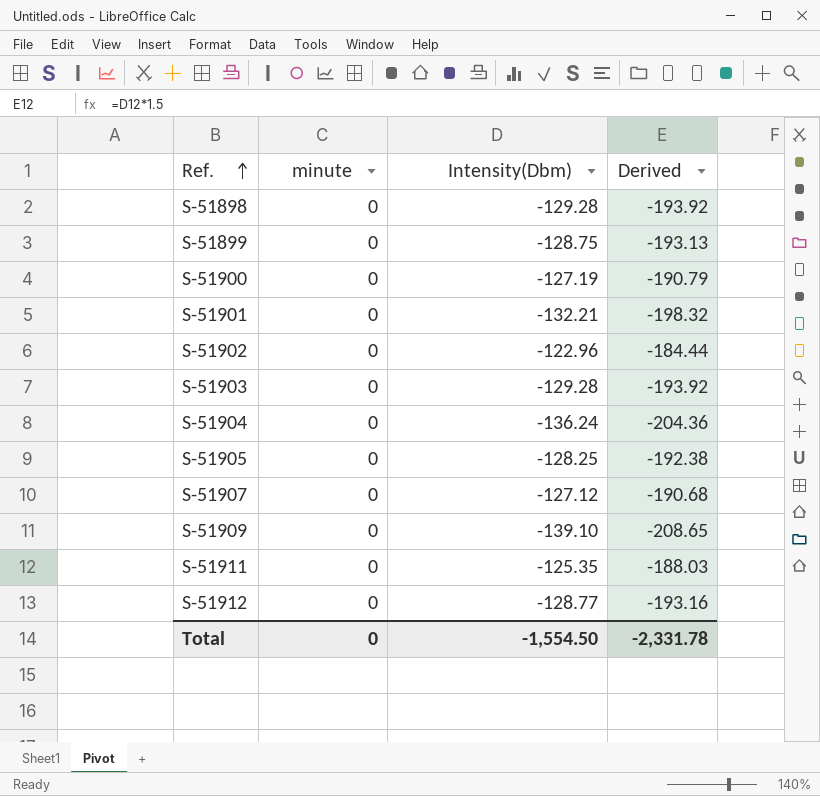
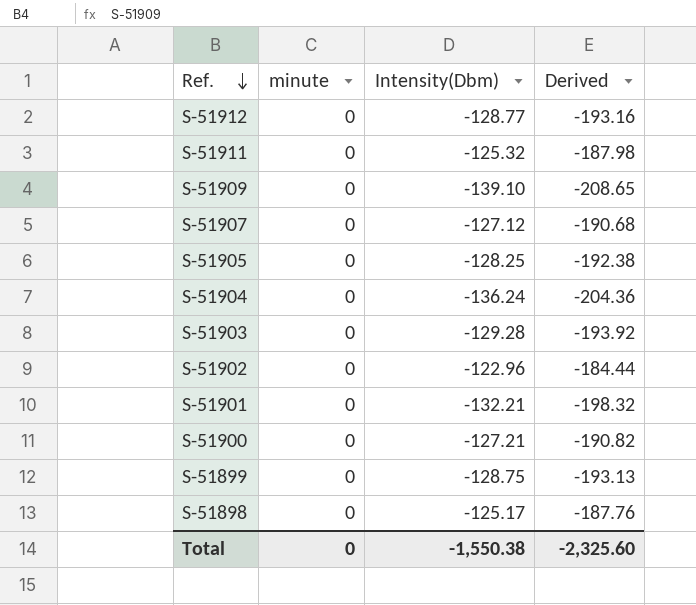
row order: Ref. ascending -> Ref. descending
S-51911 | Intensity(Dbm): -125.35 -> -125.32
S-51911 | Derived: -188.03 -> -187.98
S-51900 | Intensity(Dbm): -127.19 -> -127.21
S-51900 | Derived: -190.79 -> -190.82
S-51898 | Intensity(Dbm): -129.28 -> -125.17
S-51898 | Derived: -193.92 -> -187.76
Total | Intensity(Dbm): -1,554.50 -> -1,550.38
Total | Derived: -2,331.78 -> -2,325.60

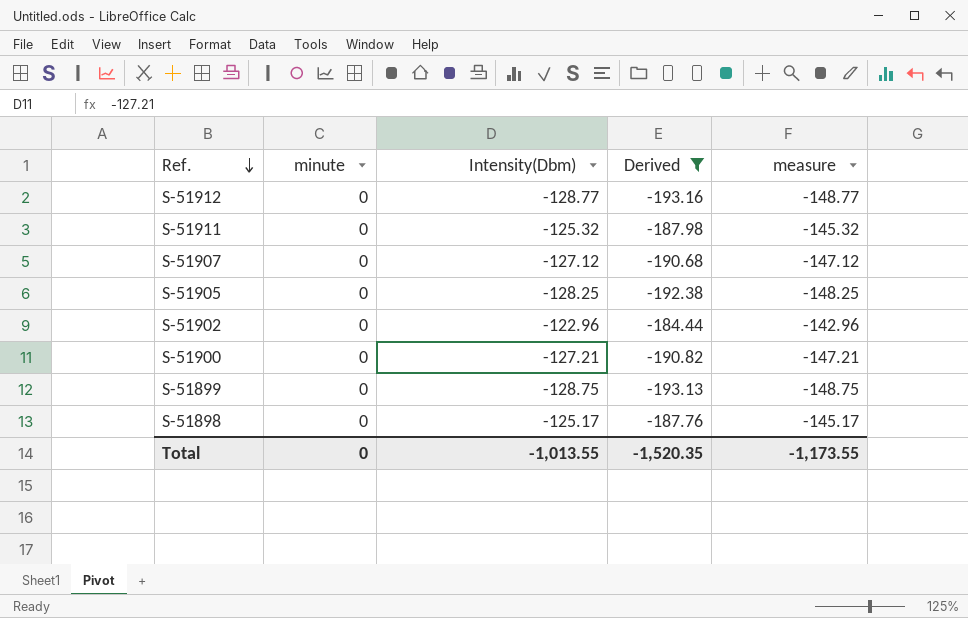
filter: none -> Derived >= -193.16
column measure | formula: none -> [Intensity(Dbm)] - 20
Total | Intensity(Dbm): -1,550.38 -> -1,013.55
Total | Derived: -2,325.60 -> -1,520.35

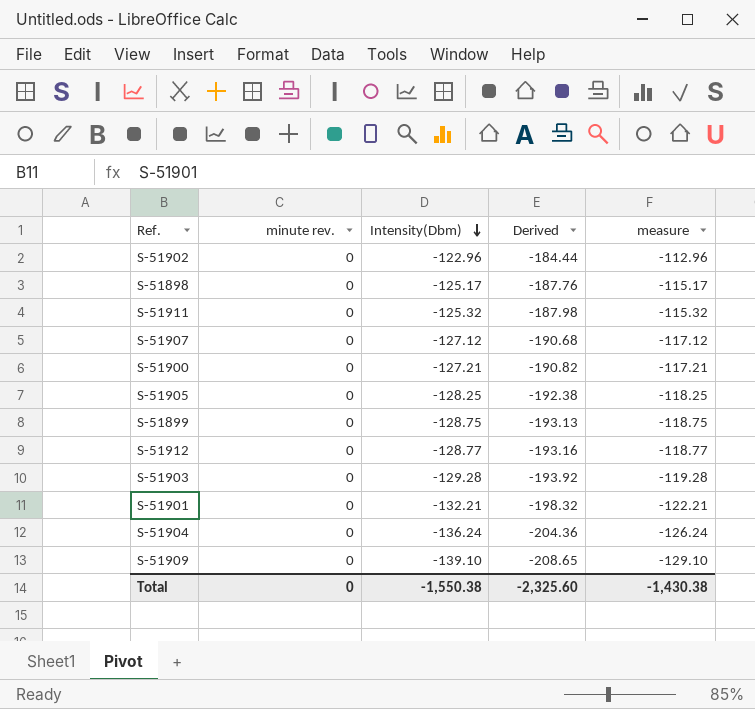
filter: Derived >= -193.16 -> none
row order: Ref. descending -> Intensity(Dbm) descending
column name: minute -> minute rev.
column measure | formula: [Intensity(Dbm)] - 20 -> [Intensity(Dbm)] + 10
Total | Intensity(Dbm): -1,013.55 -> -1,550.38
Total | Derived: -1,520.35 -> -2,325.60
Total | measure: -1,173.55 -> -1,430.38

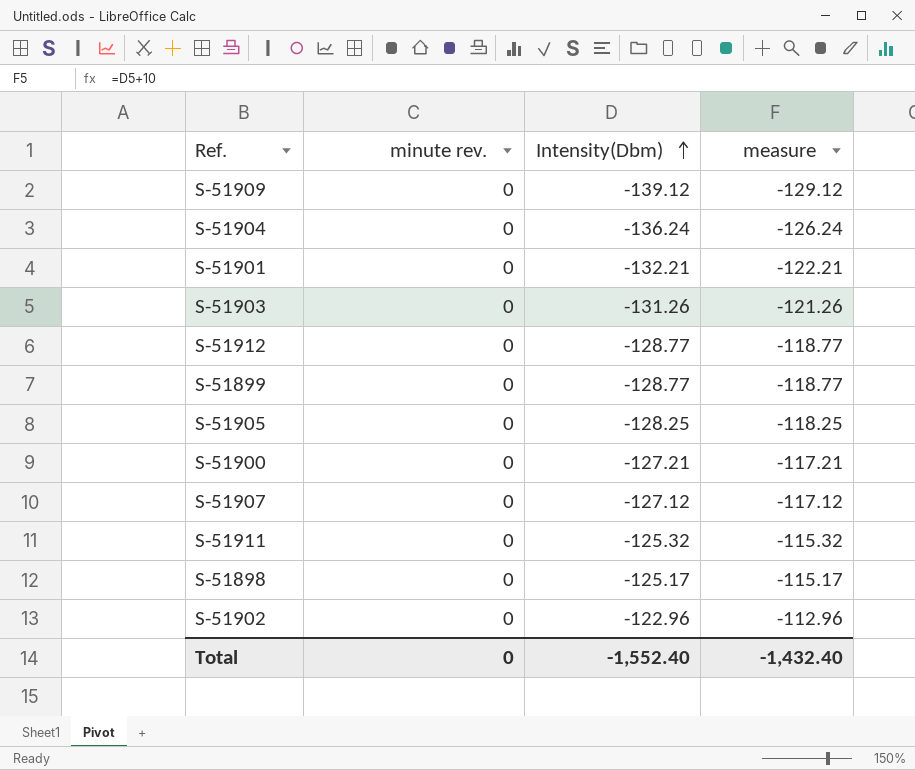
row order: Intensity(Dbm) descending -> Intensity(Dbm) ascending
column Derived | formula: [Intensity(Dbm)] * 1.5 -> none
S-51909 | Intensity(Dbm): -139.10 -> -139.12
S-51909 | measure: -129.10 -> -129.12
S-51903 | Intensity(Dbm): -129.28 -> -131.26
S-51903 | measure: -119.28 -> -121.26
S-51899 | Intensity(Dbm): -128.75 -> -128.77
S-51899 | measure: -118.75 -> -118.77
Total | Intensity(Dbm): -1,550.38 -> -1,552.40
Total | measure: -1,430.38 -> -1,432.40

